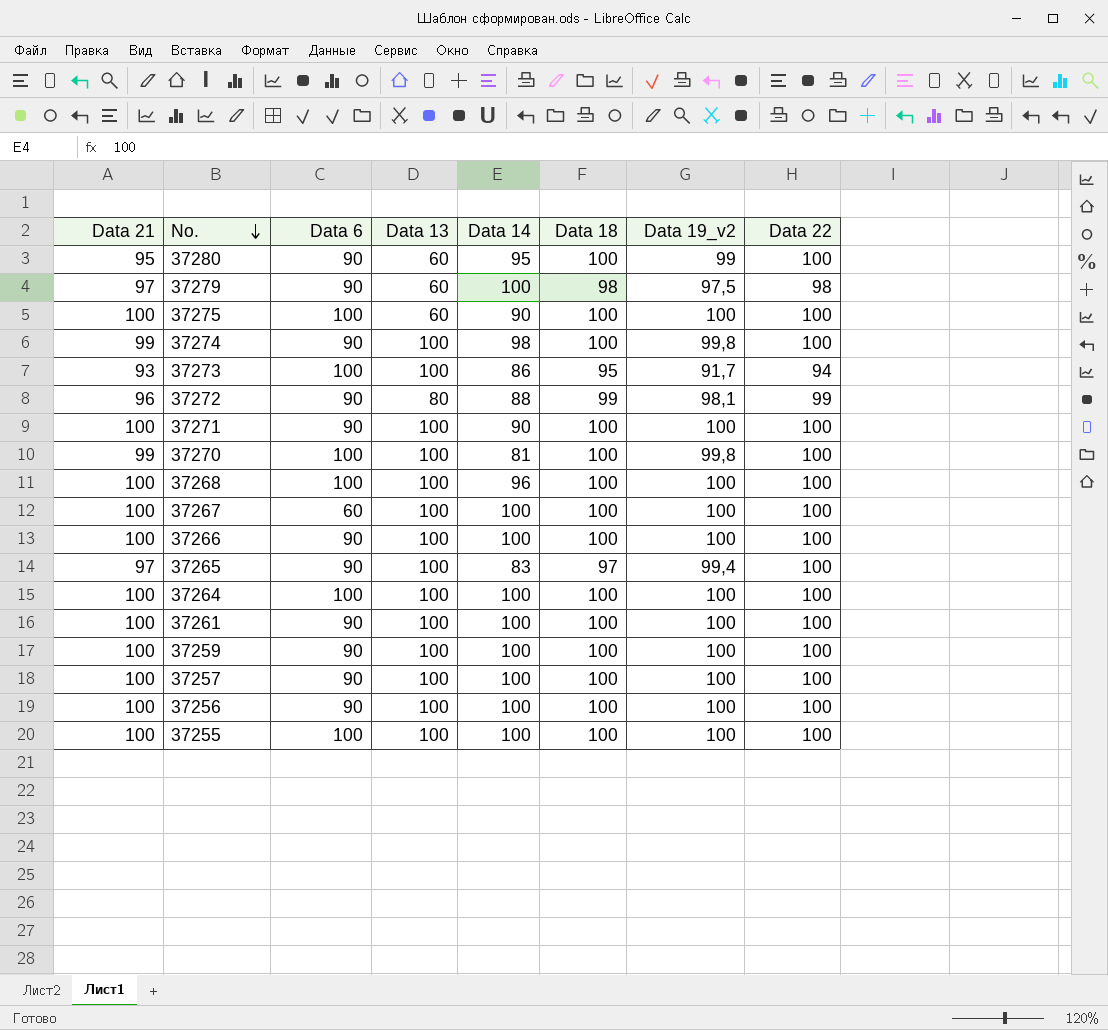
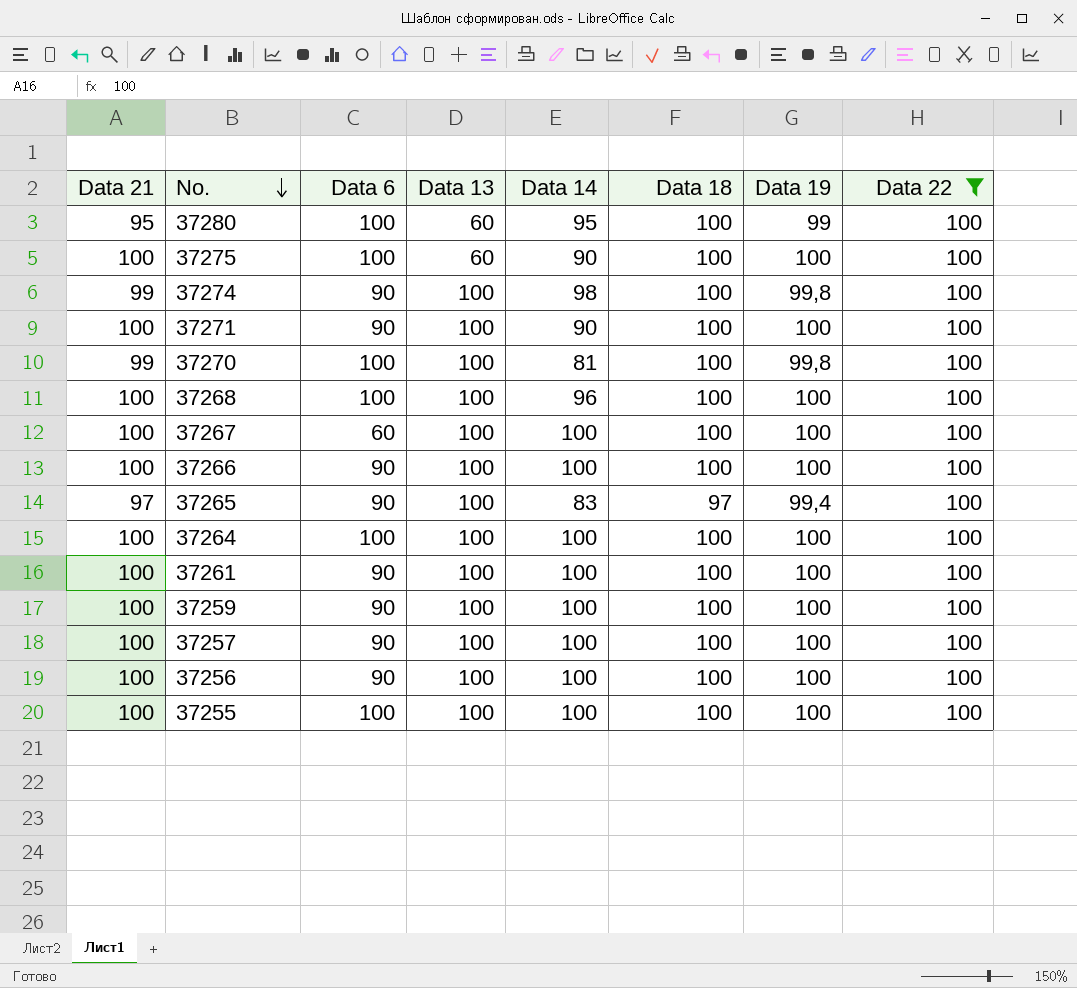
filter: none -> Data 22 = 100
column name: Data 19_v2 -> Data 19
37280 | Data 6: 90 -> 100

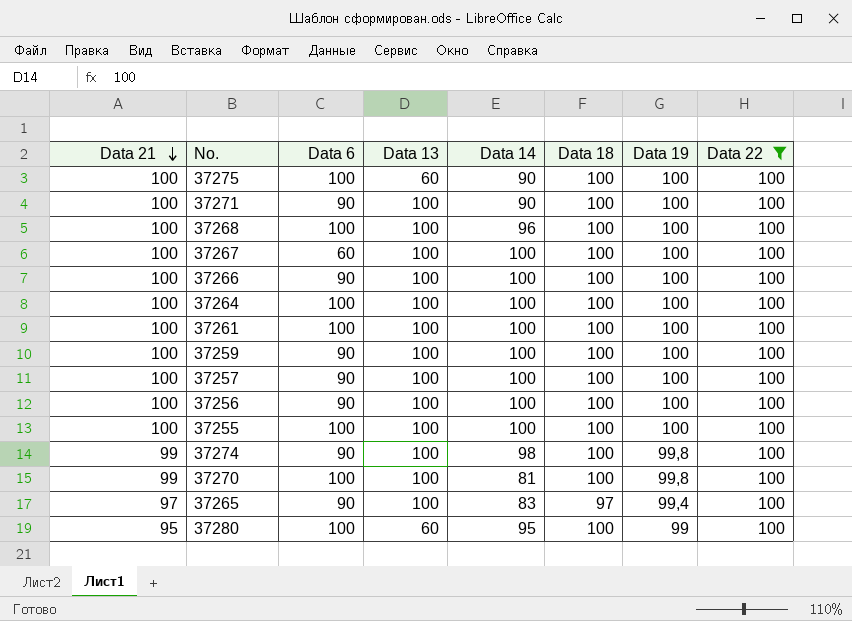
row order: No. descending -> Data 21 descending
37261 | Data 6: 90 -> 100

